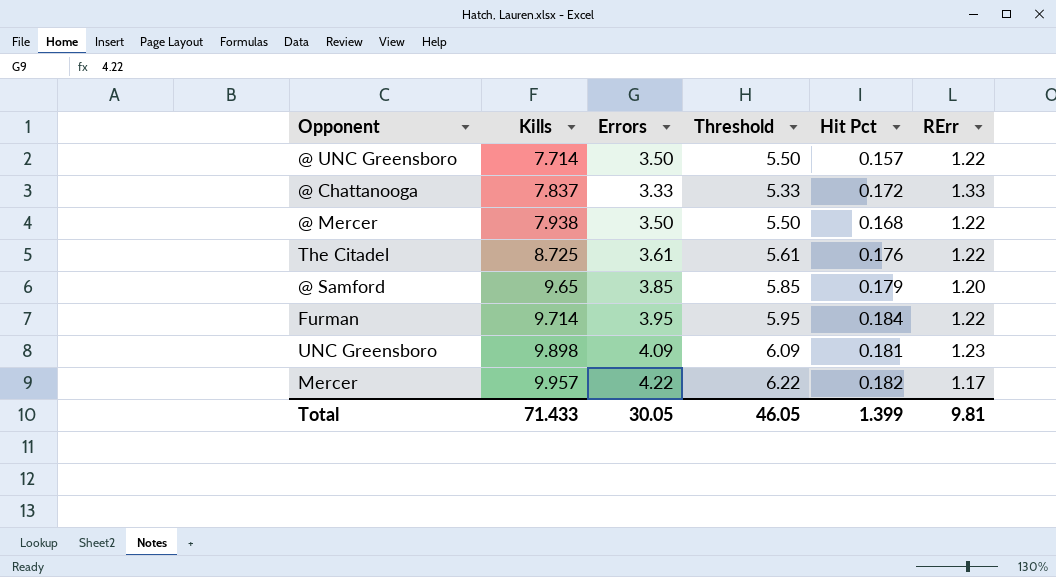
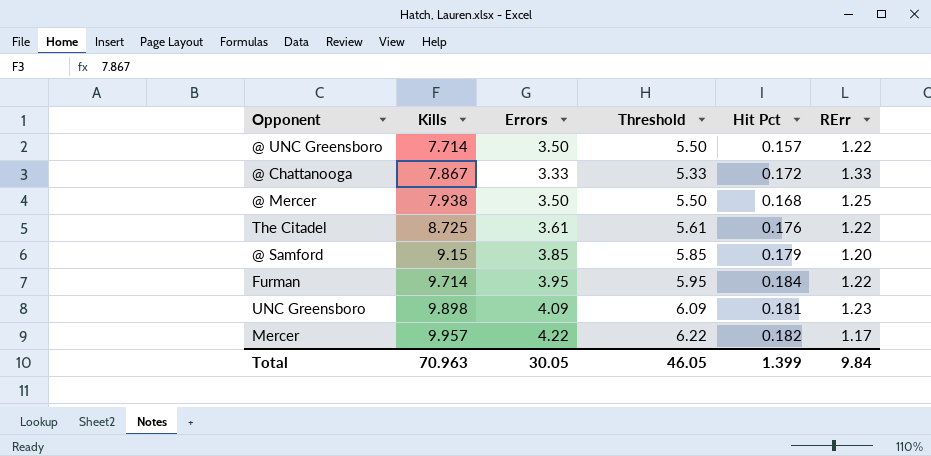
@ Chattanooga | Kills: 7.837 -> 7.867
@ Mercer | RErr: 1.22 -> 1.25
@ Samford | Kills: 9.65 -> 9.15
Total | Kills: 71.433 -> 70.963
Total | RErr: 9.81 -> 9.84

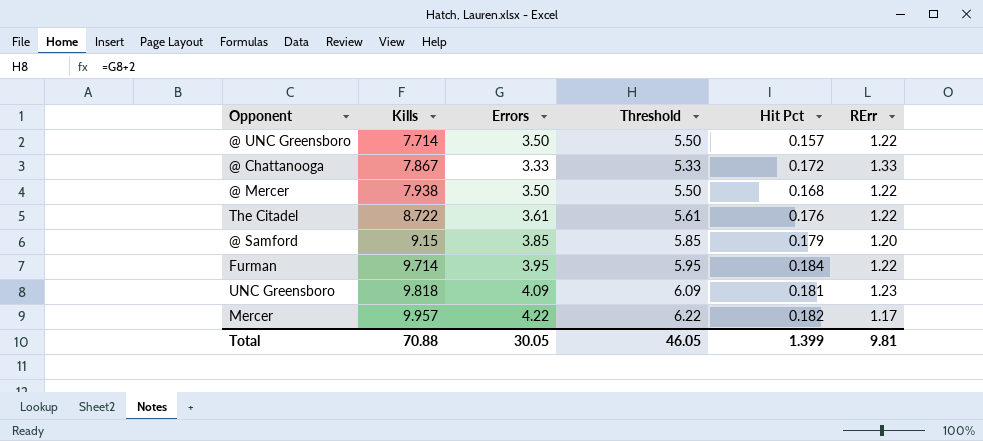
@ Mercer | RErr: 1.25 -> 1.22
The Citadel | Kills: 8.725 -> 8.722
UNC Greensboro | Kills: 9.898 -> 9.818
Total | Kills: 70.963 -> 70.88
Total | RErr: 9.84 -> 9.81

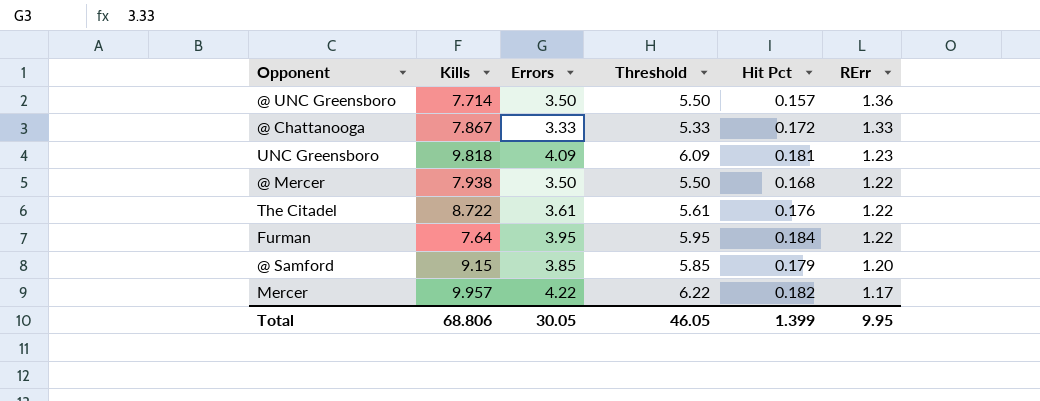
row order: Kills ascending -> RErr descending
@ UNC Greensboro | RErr: 1.22 -> 1.36
Furman | Kills: 9.714 -> 7.64
Total | Kills: 70.88 -> 68.806
Total | RErr: 9.81 -> 9.95

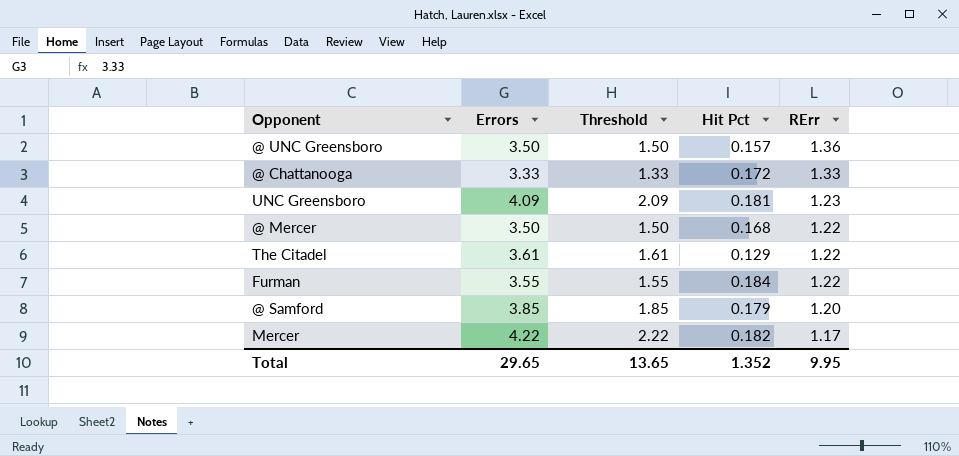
column Kills | position: 2 -> none
column Threshold | formula: [Errors] + 2 -> [Errors] - 2
The Citadel | Hit Pct: 0.176 -> 0.129
Furman | Errors: 3.95 -> 3.55
Total | Errors: 30.05 -> 29.65
Total | Threshold: 46.05 -> 13.65
Total | Hit Pct: 1.399 -> 1.352

